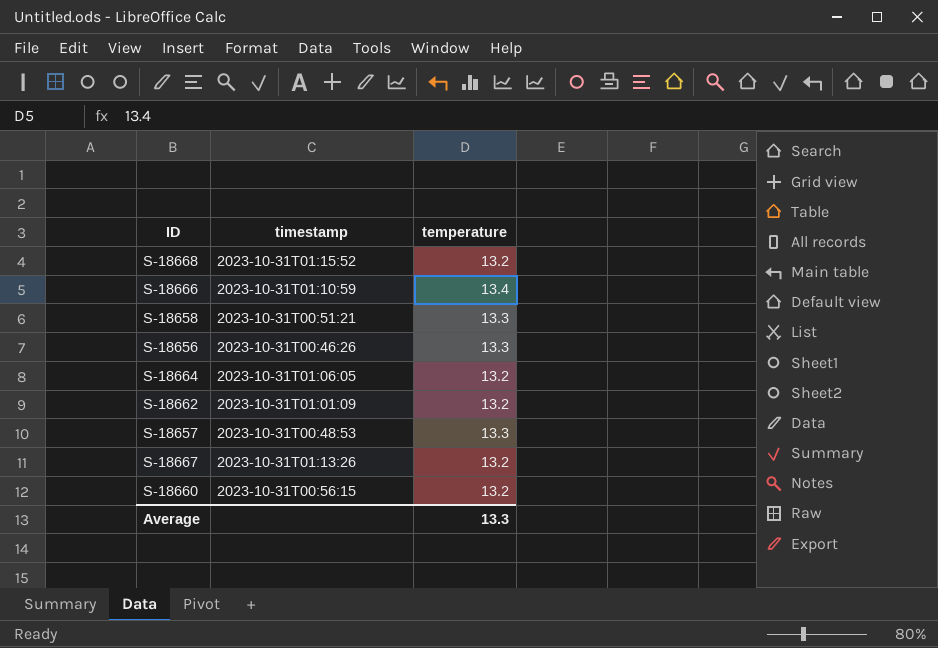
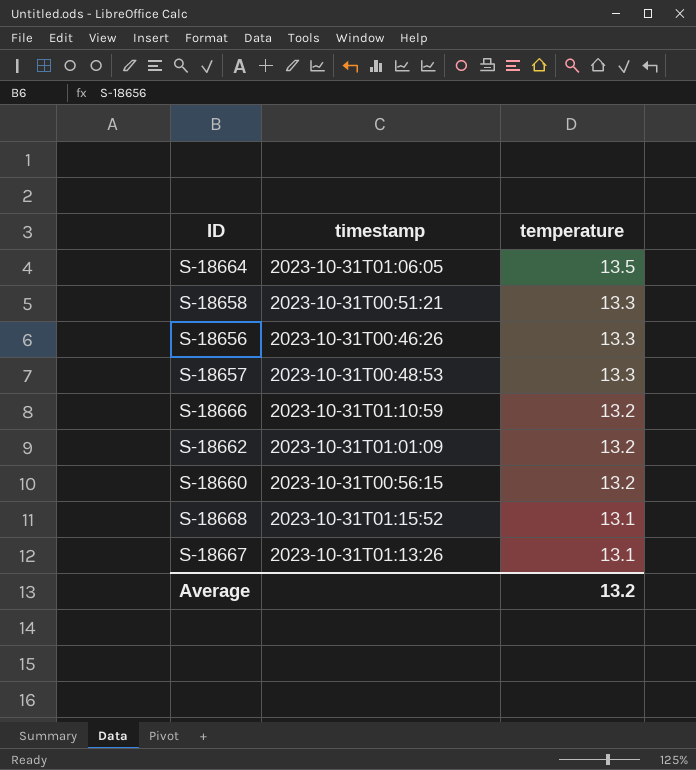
row order: none -> temperature descending
S-18664 | temperature: 13.2 -> 13.5
S-18666 | temperature: 13.4 -> 13.2
S-18668 | temperature: 13.2 -> 13.1
S-18667 | temperature: 13.2 -> 13.1
Average | temperature: 13.3 -> 13.2

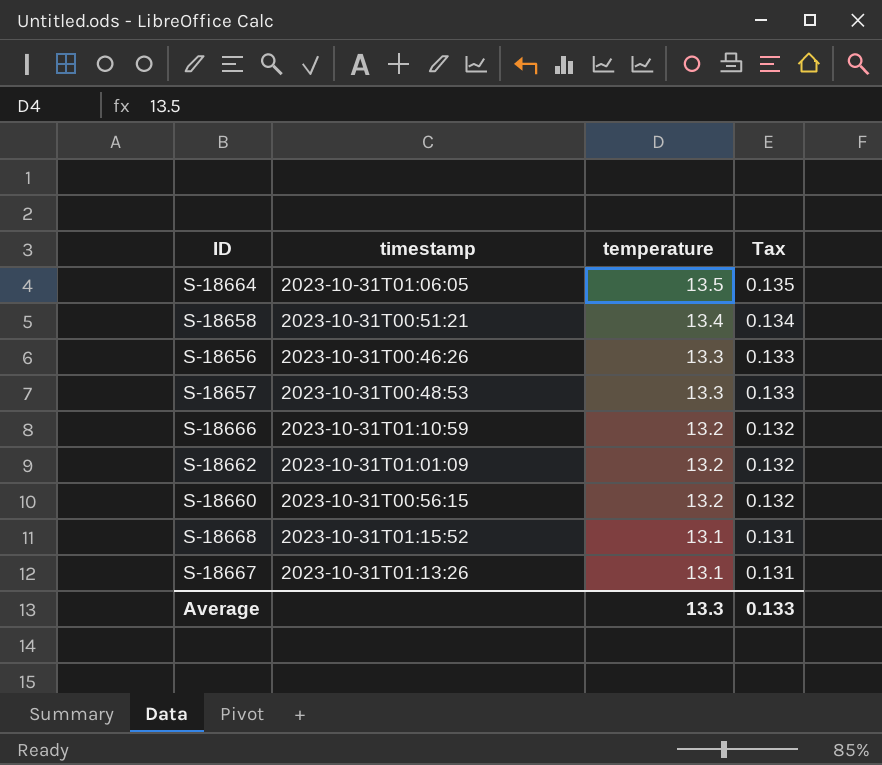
column Tax | formula: none -> [temperature] * 0.01
S-18658 | temperature: 13.3 -> 13.4
Average | temperature: 13.2 -> 13.3

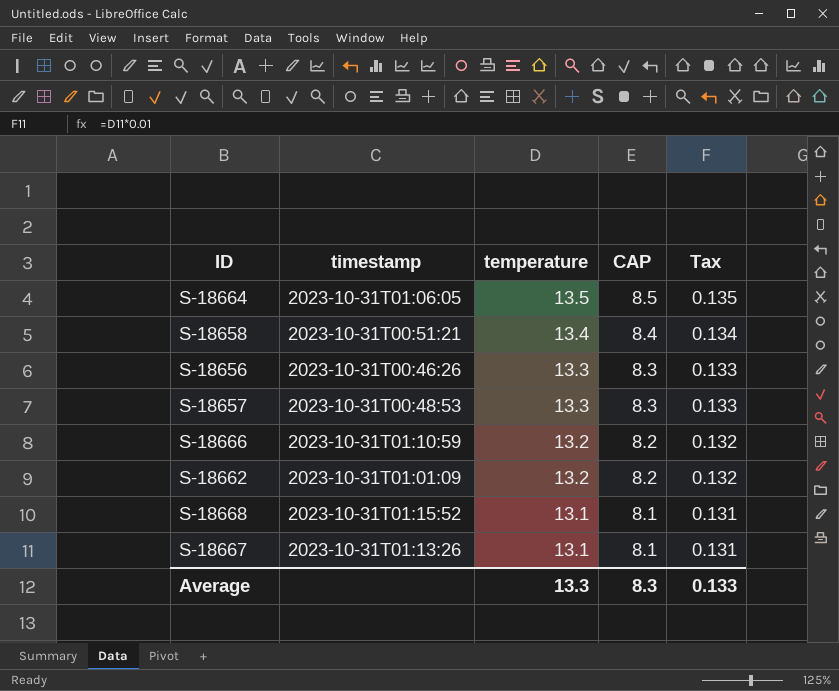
column CAP | formula: none -> [temperature] - 5
row S-18660: 2023-10-31T00:56:15 | 13.2 | 0.132 -> none

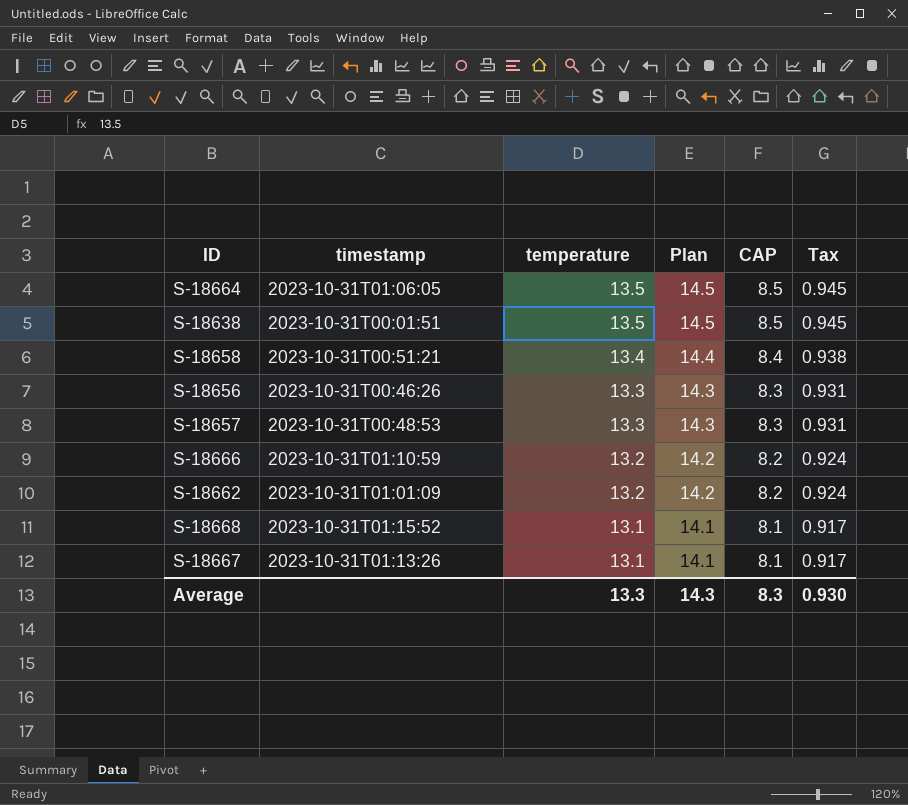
column Plan | formula: none -> [temperature] + 1
column Tax | formula: [temperature] * 0.01 -> [temperature] * 0.07
row S-18638: none -> 2023-10-31T00:01:51 | 13.5 | 14.5 | 8.5 | 0.945
Average | Tax: 0.133 -> 0.930

